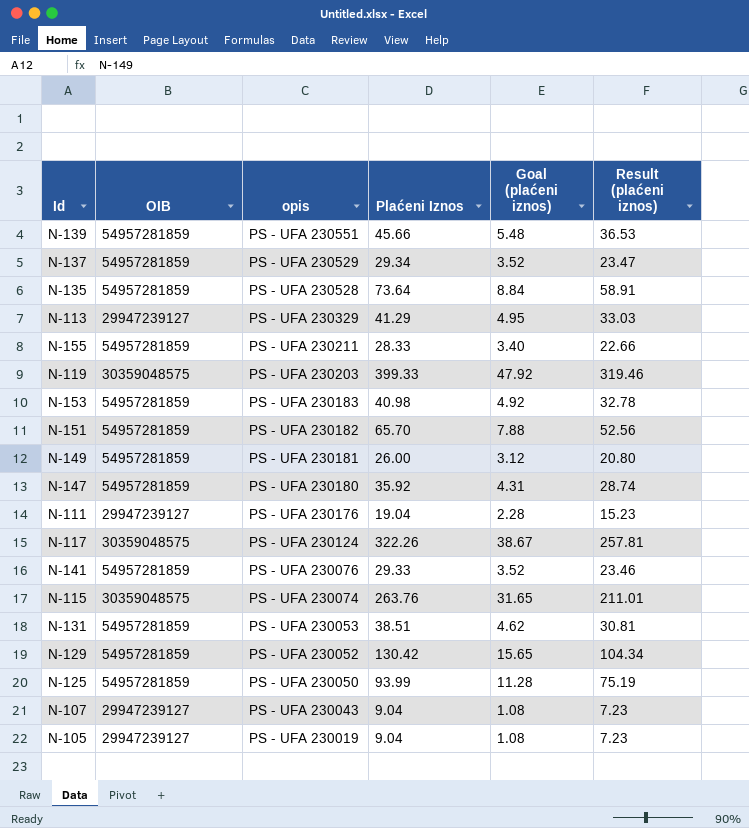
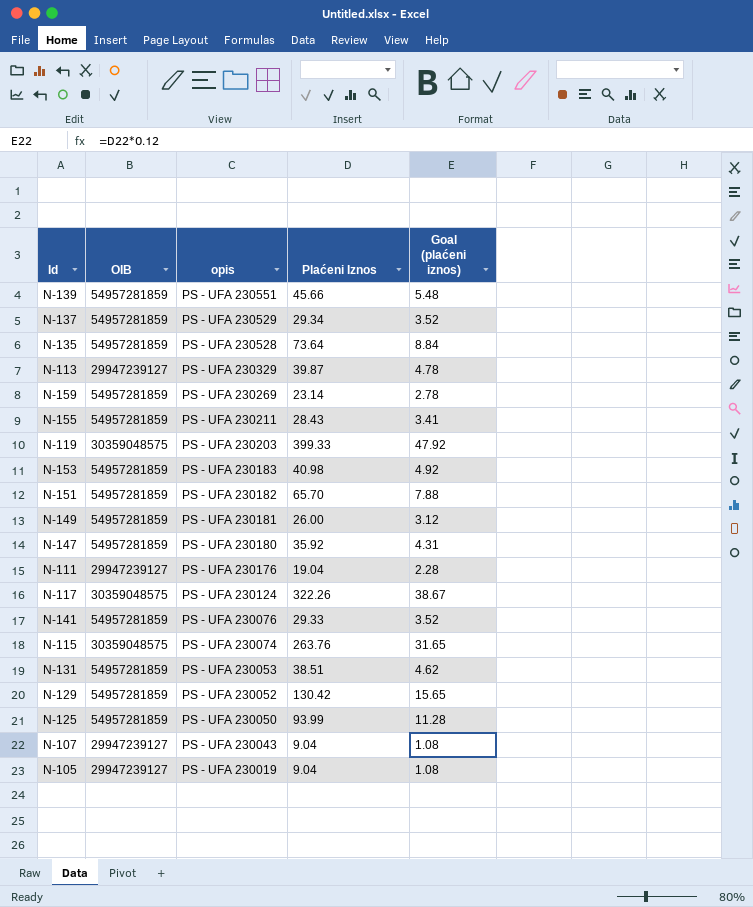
column Result (plaćeni iznos) | formula: [Plaćeni Iznos] * 0.8 -> none
N-113 | Plaćeni Iznos: 41.29 -> 39.87
N-113 | Goal (plaćeni iznos): 4.95 -> 4.78
row N-159: none -> 54957281859 | PS - UFA 230269 | 23.14 | 2.78
N-155 | Plaćeni Iznos: 28.33 -> 28.43
N-155 | Goal (plaćeni iznos): 3.40 -> 3.41

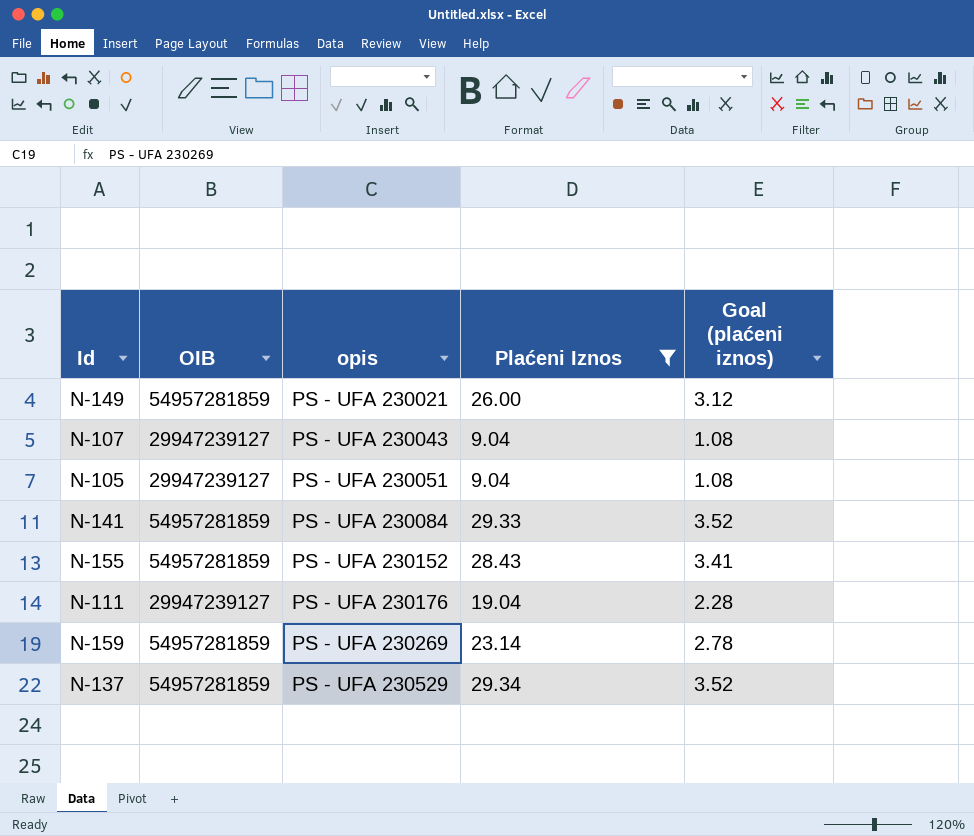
filter: none -> Plaćeni Iznos <= 29.34
row order: opis descending -> opis ascending
N-149 | opis: PS - UFA 230181 -> PS - UFA 230021
N-105 | opis: PS - UFA 230019 -> PS - UFA 230051
N-141 | opis: PS - UFA 230076 -> PS - UFA 230084
N-155 | opis: PS - UFA 230211 -> PS - UFA 230152

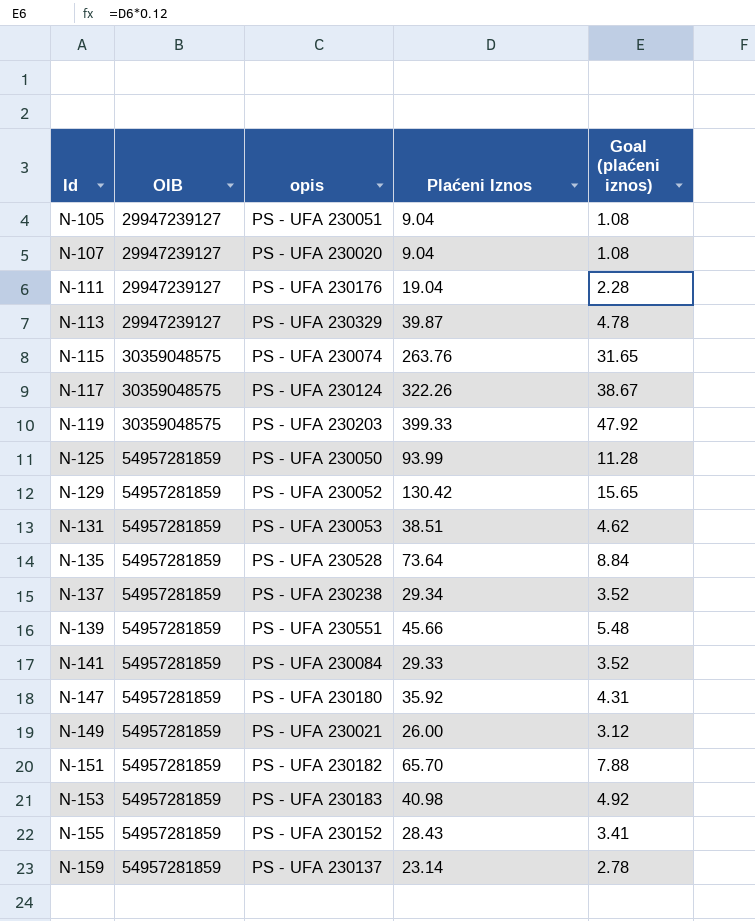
filter: Plaćeni Iznos <= 29.34 -> none
row order: opis ascending -> Id ascending
N-107 | opis: PS - UFA 230043 -> PS - UFA 230020
N-137 | opis: PS - UFA 230529 -> PS - UFA 230238
N-159 | opis: PS - UFA 230269 -> PS - UFA 230137

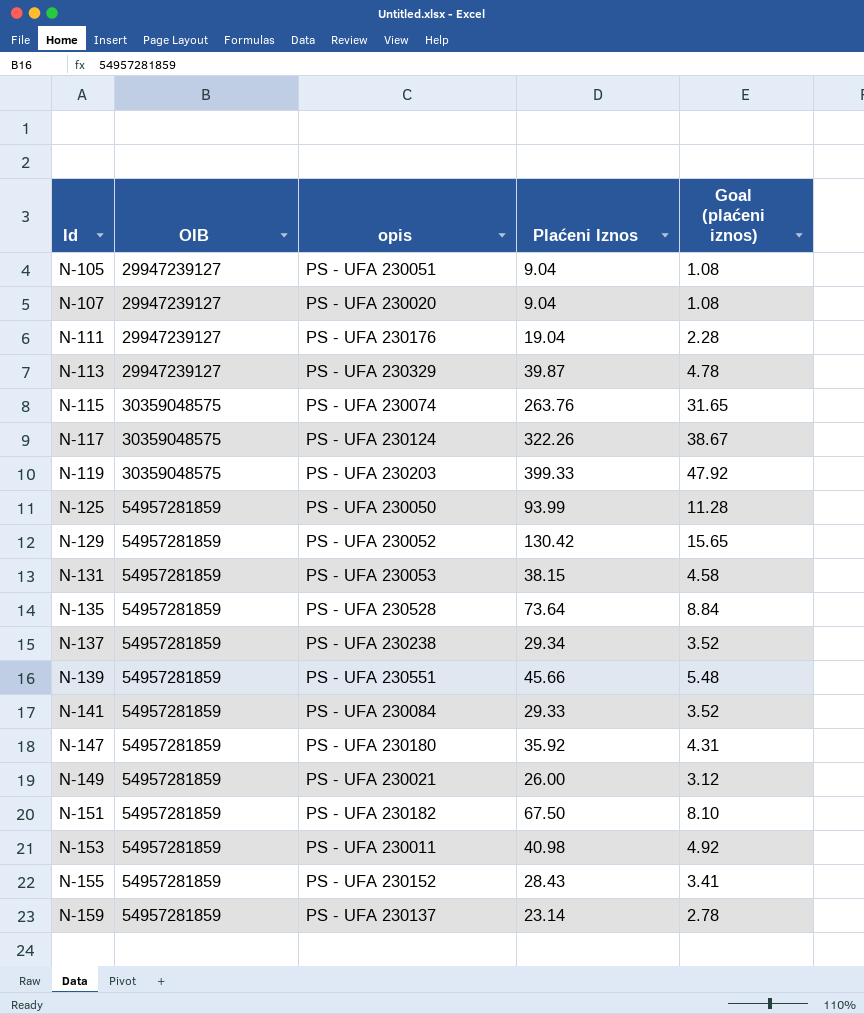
N-131 | Plaćeni Iznos: 38.51 -> 38.15
N-131 | Goal (plaćeni iznos): 4.62 -> 4.58
N-151 | Plaćeni Iznos: 65.70 -> 67.50
N-151 | Goal (plaćeni iznos): 7.88 -> 8.10
N-153 | opis: PS - UFA 230183 -> PS - UFA 230011

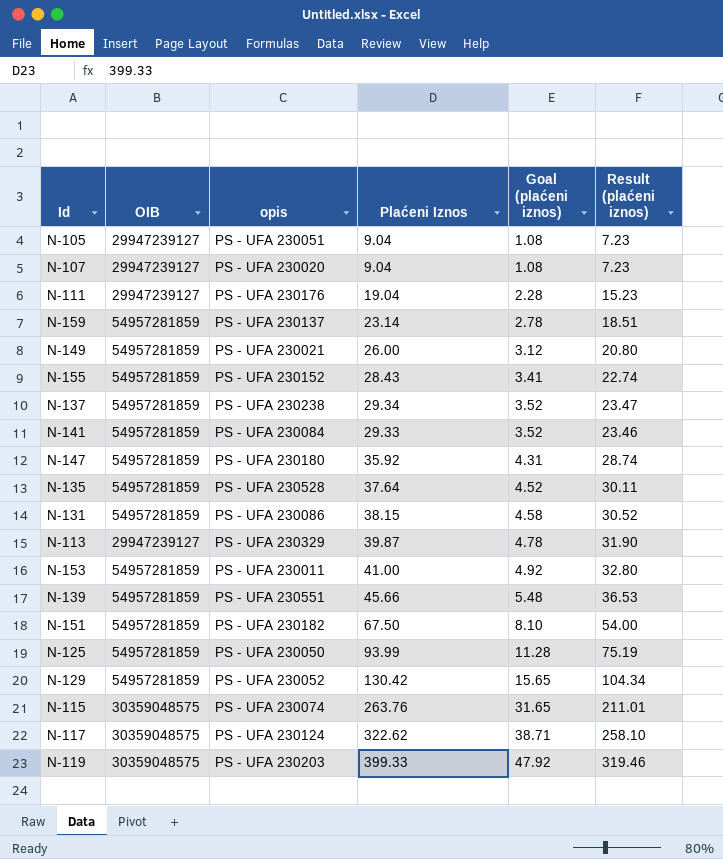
row order: Id ascending -> Goal (plaćeni iznos) ascending
column Result (plaćeni iznos) | formula: none -> [Plaćeni Iznos] * 0.8
N-135 | Plaćeni Iznos: 73.64 -> 37.64
N-135 | Goal (plaćeni iznos): 8.84 -> 4.52
N-131 | opis: PS - UFA 230053 -> PS - UFA 230086
N-153 | Plaćeni Iznos: 40.98 -> 41.00
N-117 | Plaćeni Iznos: 322.26 -> 322.62
N-117 | Goal (plaćeni iznos): 38.67 -> 38.71

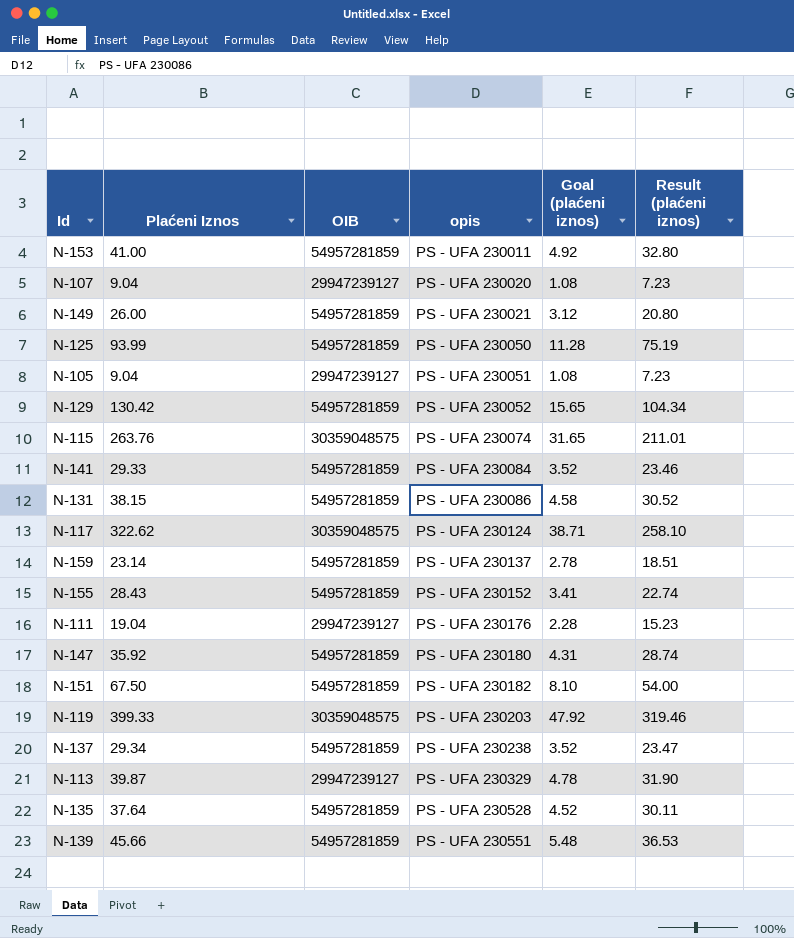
row order: Goal (plaćeni iznos) ascending -> opis ascending
column Plaćeni Iznos | position: 4 -> 2

